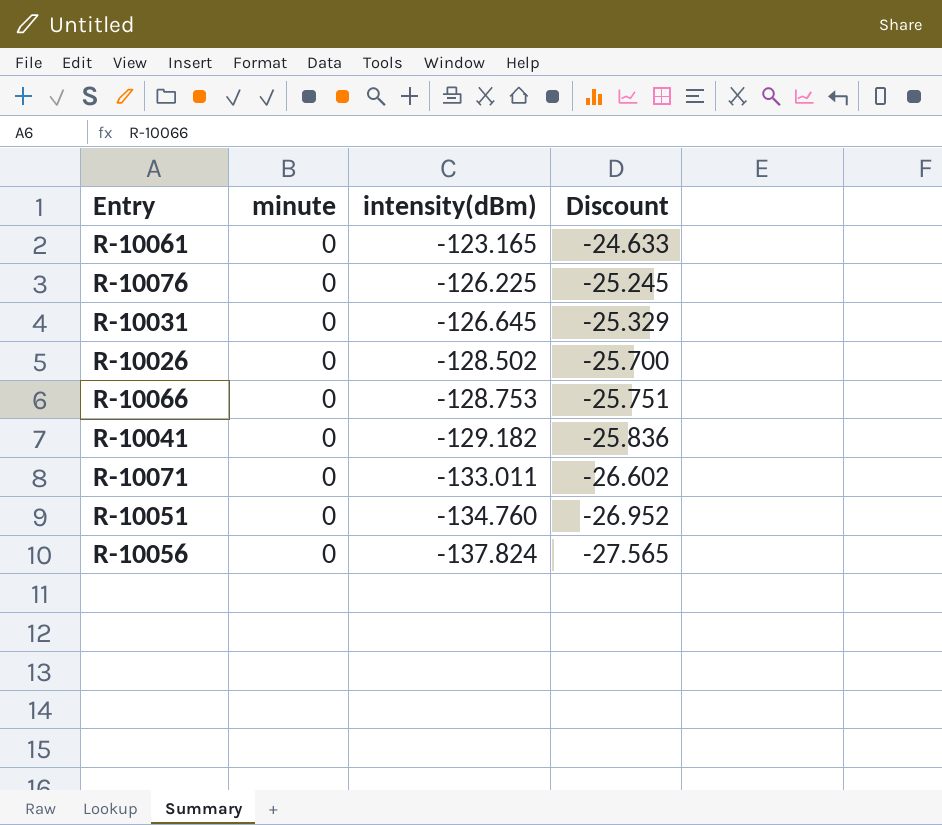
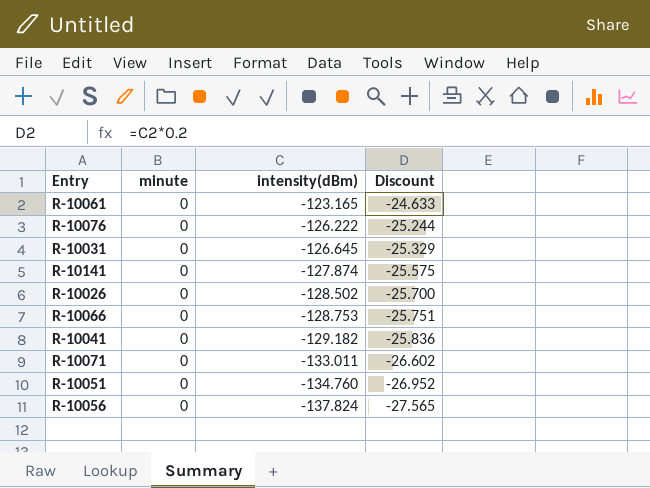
R-10076 | intensity(dBm): -126.225 -> -126.222
R-10076 | Discount: -25.245 -> -25.244
row R-10141: none -> 0 | -127.874 | -25.575

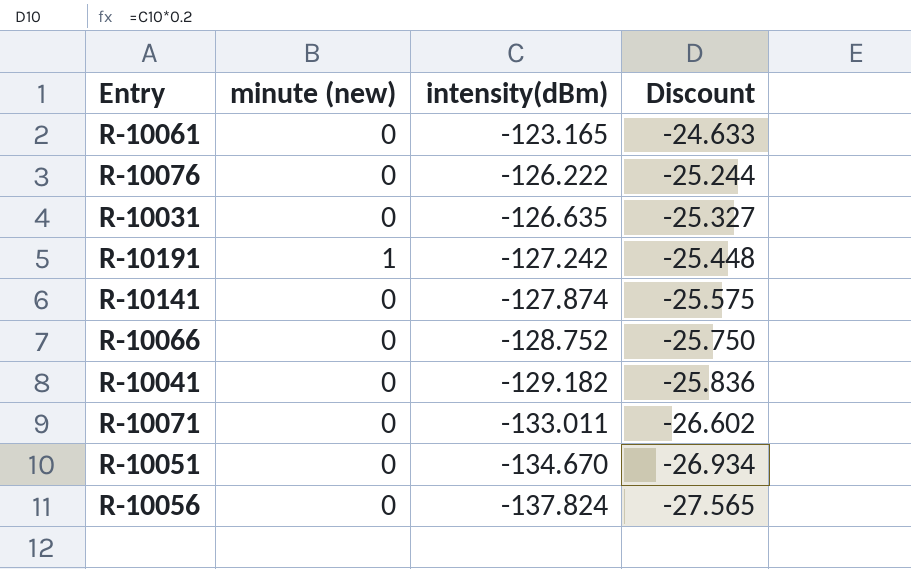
column name: minute -> minute (new)
row R-10026: 0 | -128.502 | -25.700 -> none
R-10031 | intensity(dBm): -126.645 -> -126.635
R-10031 | Discount: -25.329 -> -25.327
row R-10191: none -> 1 | -127.242 | -25.448
R-10066 | intensity(dBm): -128.753 -> -128.752
R-10066 | Discount: -25.751 -> -25.750
R-10051 | intensity(dBm): -134.760 -> -134.670
R-10051 | Discount: -26.952 -> -26.934

